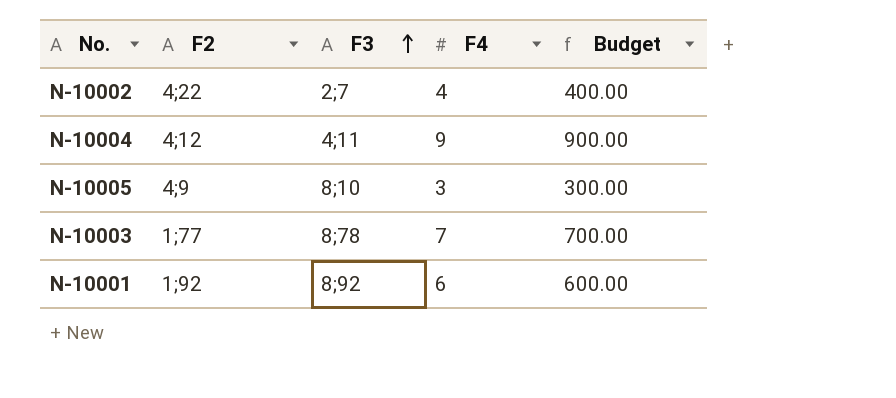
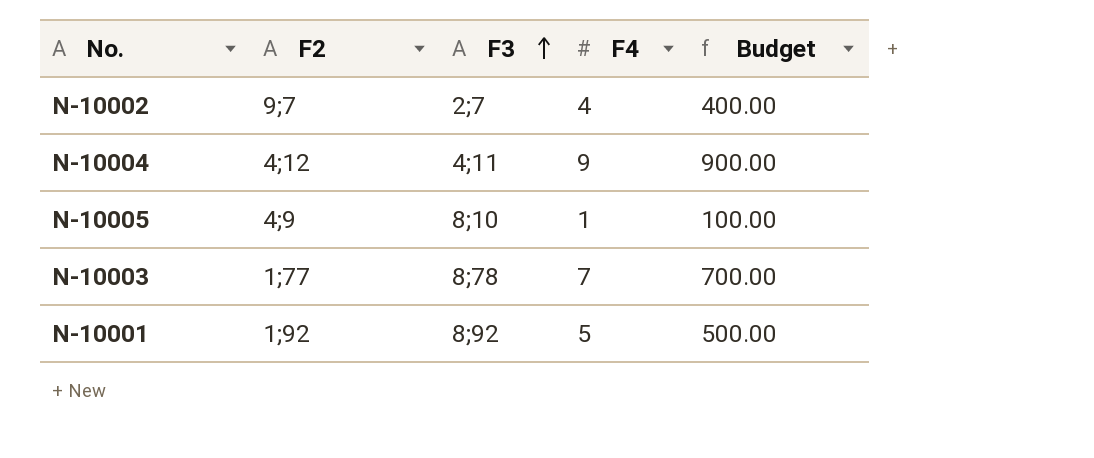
N-10002 | F2: 4;22 -> 9;7
N-10005 | F4: 3 -> 1
N-10005 | Budget: 300.00 -> 100.00
N-10001 | F4: 6 -> 5
N-10001 | Budget: 600.00 -> 500.00

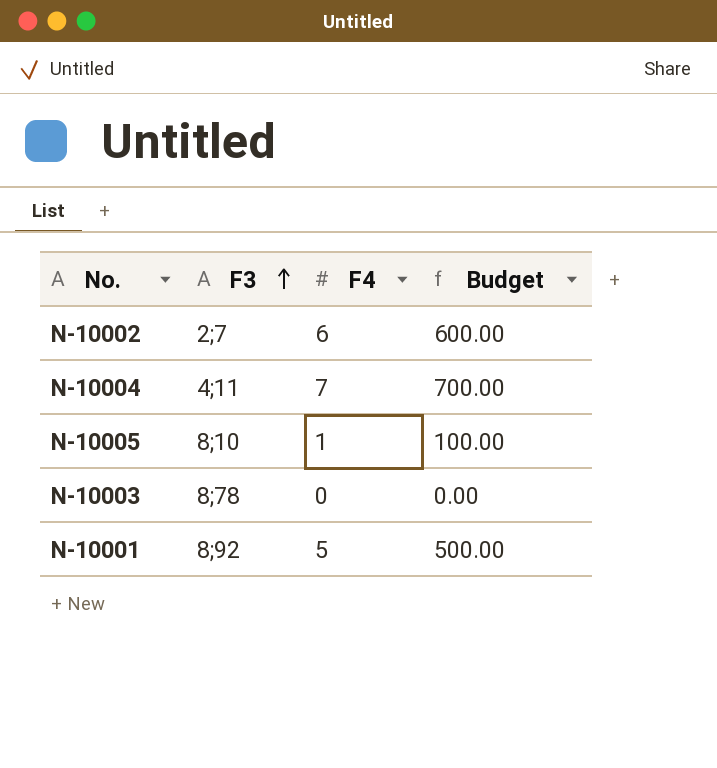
column F2 | position: 2 -> none
N-10002 | F4: 4 -> 6
N-10002 | Budget: 400.00 -> 600.00
N-10004 | F4: 9 -> 7
N-10004 | Budget: 900.00 -> 700.00
N-10003 | F4: 7 -> 0
N-10003 | Budget: 700.00 -> 0.00

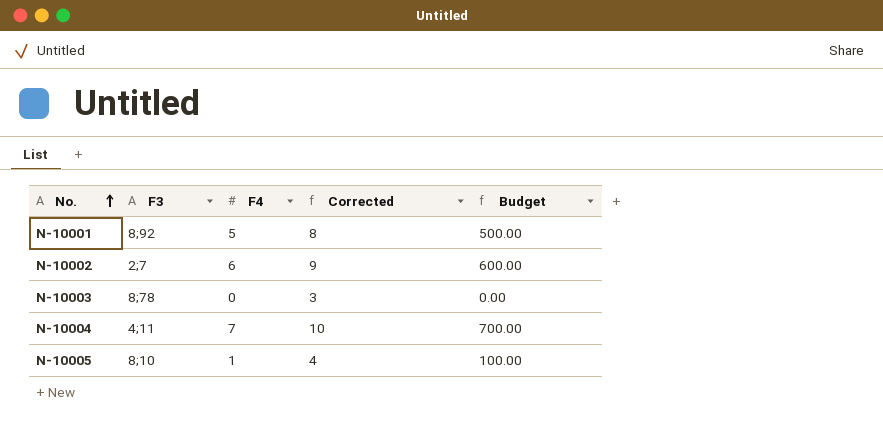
row order: F3 ascending -> No. ascending
column Corrected | formula: none -> [F4] + 3

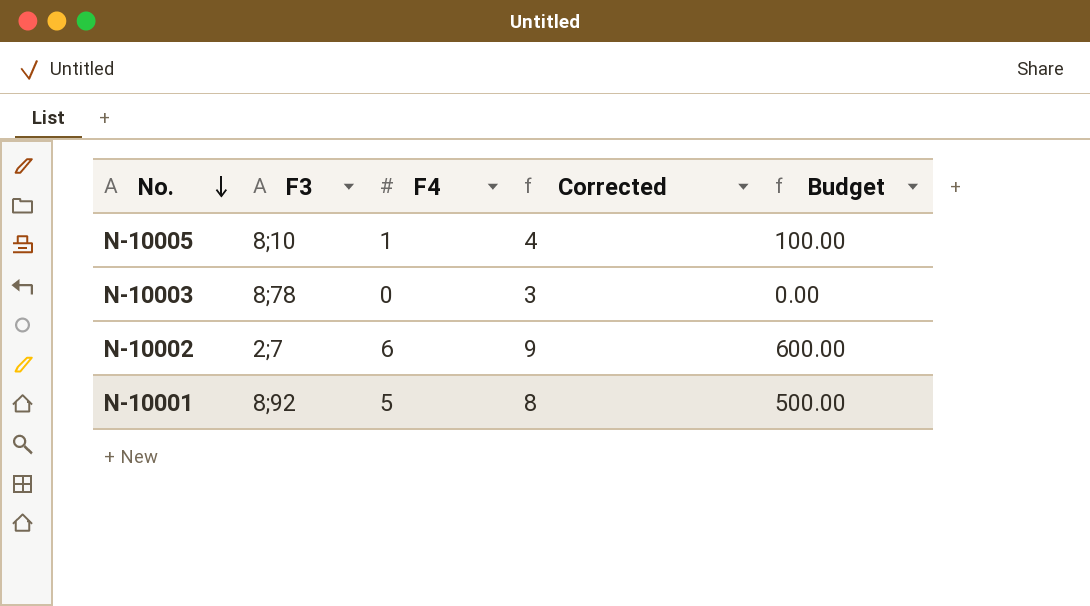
row order: No. ascending -> No. descending
row N-10004: 4;11 | 7 | 10 | 700.00 -> none

